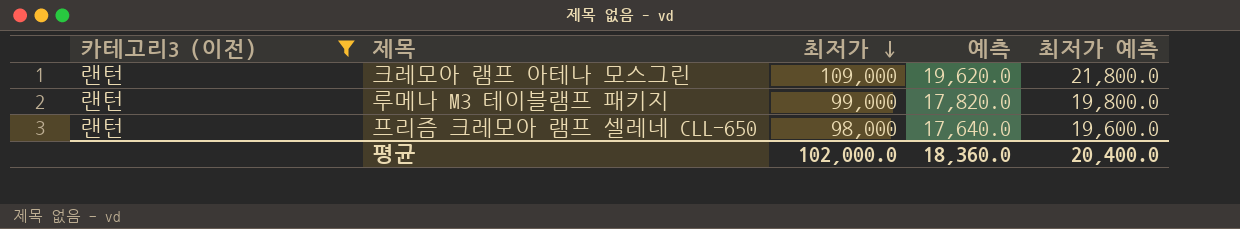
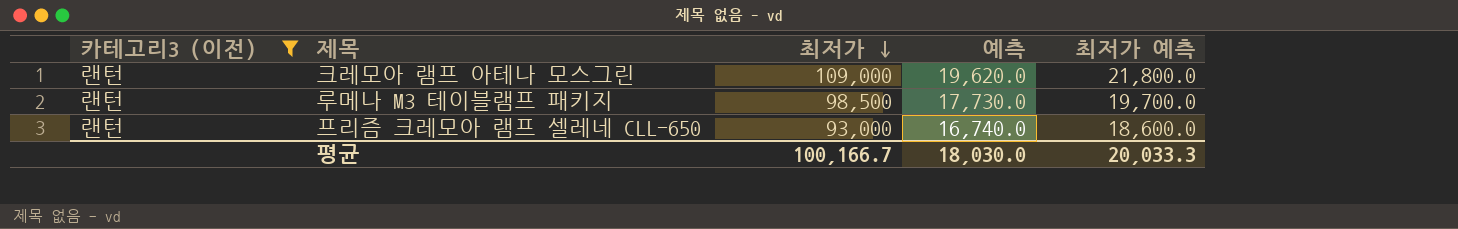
루메나 M3 테이블램프 패키지 | 최저가: 99,000 -> 98,500
루메나 M3 테이블램프 패키지 | 예측: 17,820.0 -> 17,730.0
루메나 M3 테이블램프 패키지 | 최저가 예측: 19,800.0 -> 19,700.0
프리즘 크레모아 램프 셀레네 CLL-650 | 최저가: 98,000 -> 93,000
프리즘 크레모아 램프 셀레네 CLL-650 | 예측: 17,640.0 -> 16,740.0
프리즘 크레모아 램프 셀레네 CLL-650 | 최저가 예측: 19,600.0 -> 18,600.0
평균 | 최저가: 102,000.0 -> 100,166.7
평균 | 예측: 18,360.0 -> 18,030.0
평균 | 최저가 예측: 20,400.0 -> 20,033.3

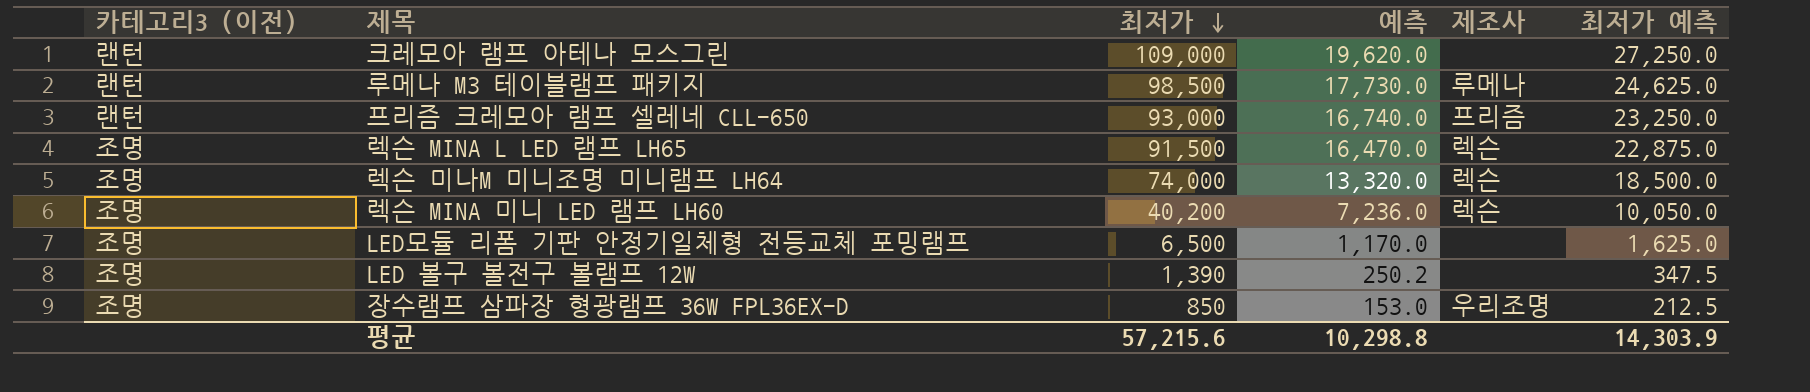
filter: 카테고리3 (이전) = 랜턴 -> none
column 제조사 | position: none -> 5
column 최저가 예측 | formula: [최저가] * 0.2 -> [최저가] * 0.25
평균 | 최저가: 100,166.7 -> 57,215.6
평균 | 예측: 18,030.0 -> 10,298.8
평균 | 최저가 예측: 20,033.3 -> 14,303.9

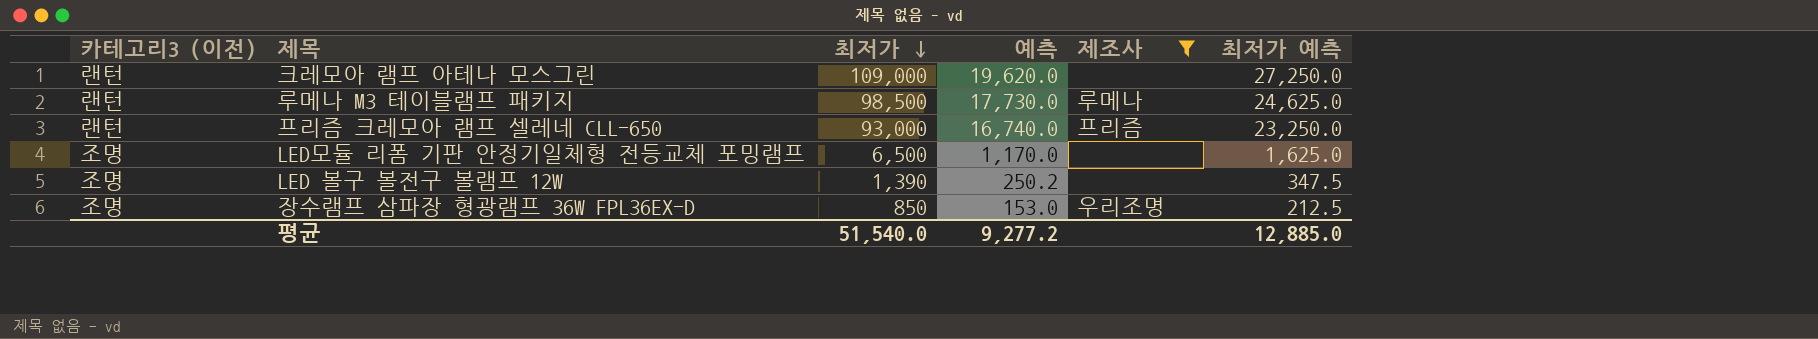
filter: none -> 제조사 != 렉슨
평균 | 최저가: 57,215.6 -> 51,540.0
평균 | 예측: 10,298.8 -> 9,277.2
평균 | 최저가 예측: 14,303.9 -> 12,885.0

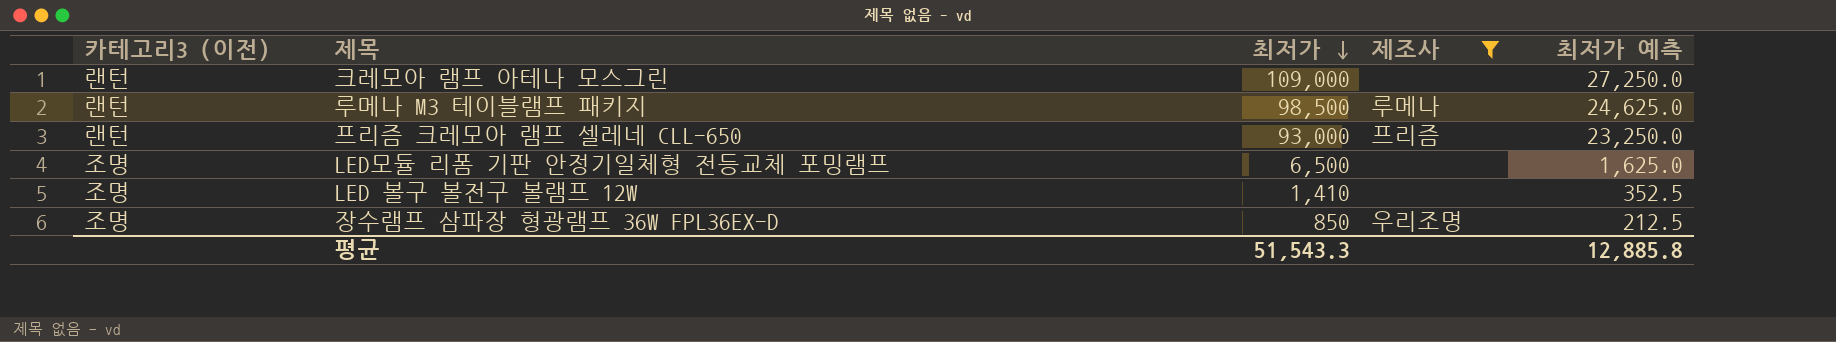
column 예측 | formula: [최저가] * 0.18 -> none
LED 볼구 볼전구 볼램프 12W | 최저가: 1,390 -> 1,410
LED 볼구 볼전구 볼램프 12W | 최저가 예측: 347.5 -> 352.5
평균 | 최저가: 51,540.0 -> 51,543.3
평균 | 최저가 예측: 12,885.0 -> 12,885.8

